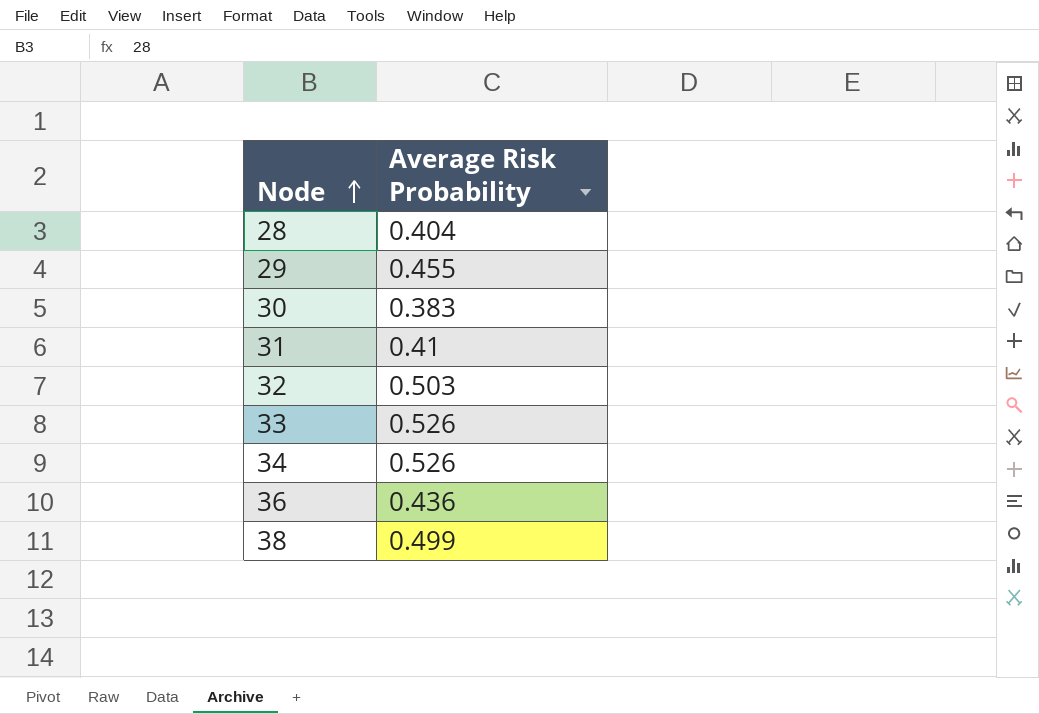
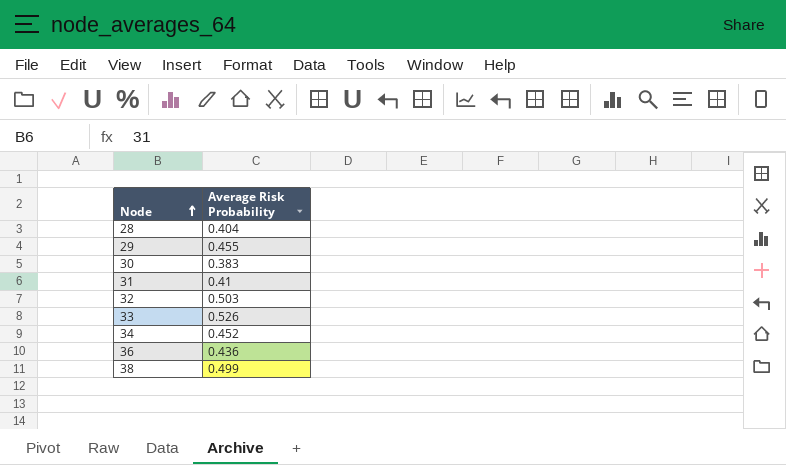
34 | Average Risk Probability: 0.526 -> 0.452

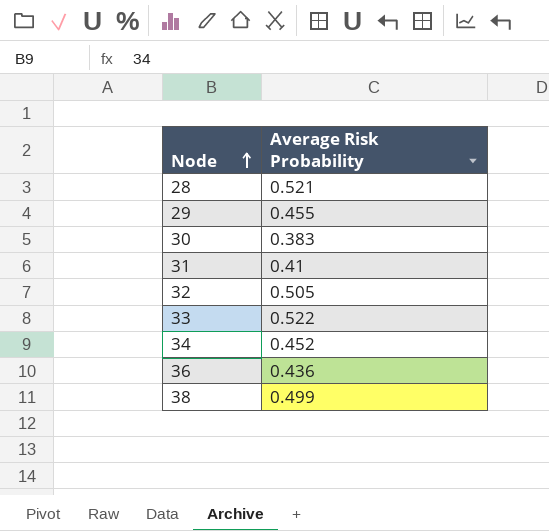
28 | Average Risk Probability: 0.404 -> 0.521
32 | Average Risk Probability: 0.503 -> 0.505
33 | Average Risk Probability: 0.526 -> 0.522

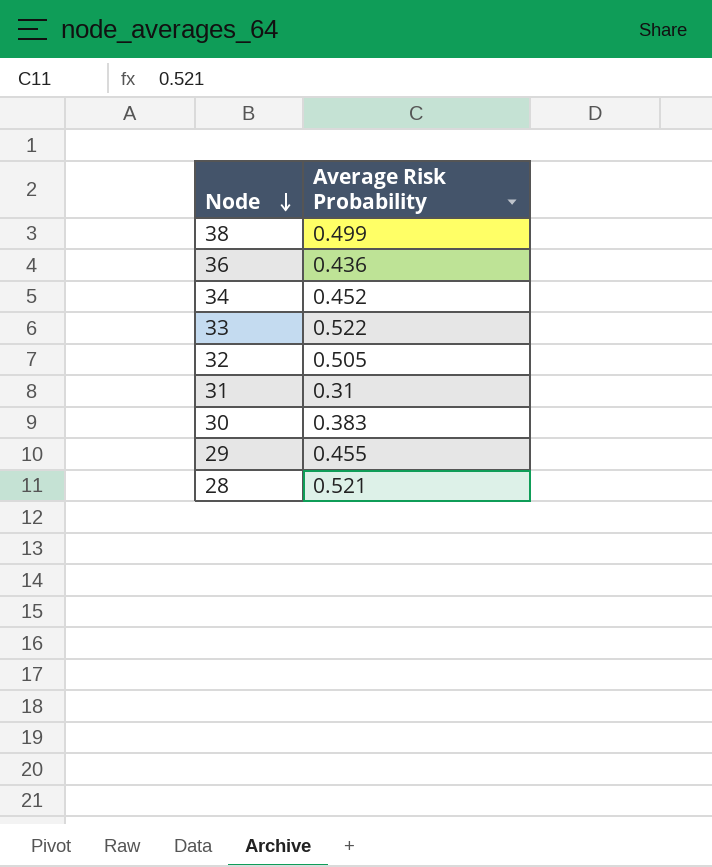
row order: Node ascending -> Node descending
31 | Average Risk Probability: 0.41 -> 0.31

